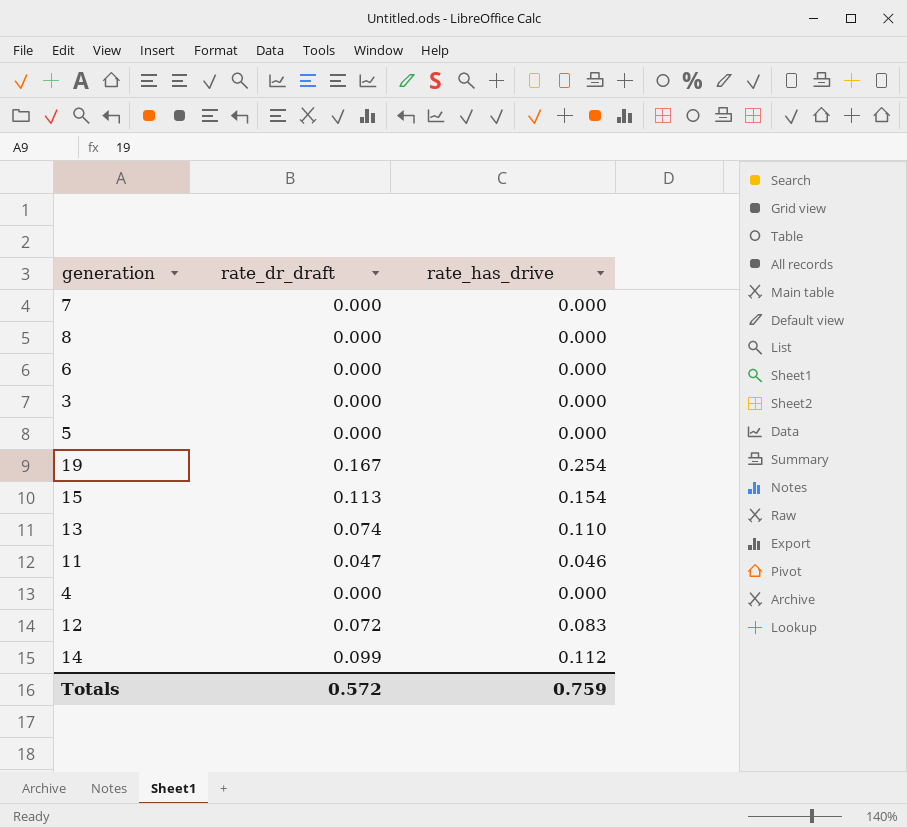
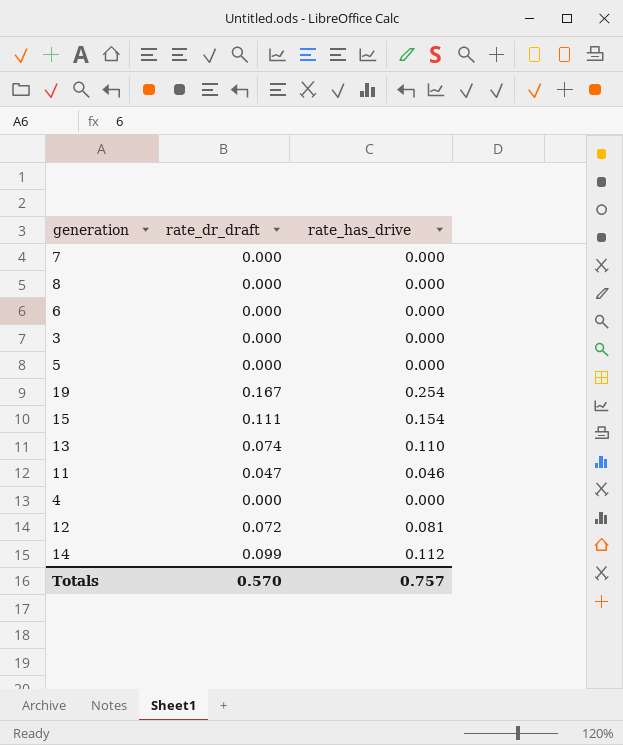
15 | rate_dr_draft: 0.113 -> 0.111
12 | rate_has_drive: 0.083 -> 0.081
Totals | rate_dr_draft: 0.572 -> 0.570
Totals | rate_has_drive: 0.759 -> 0.757

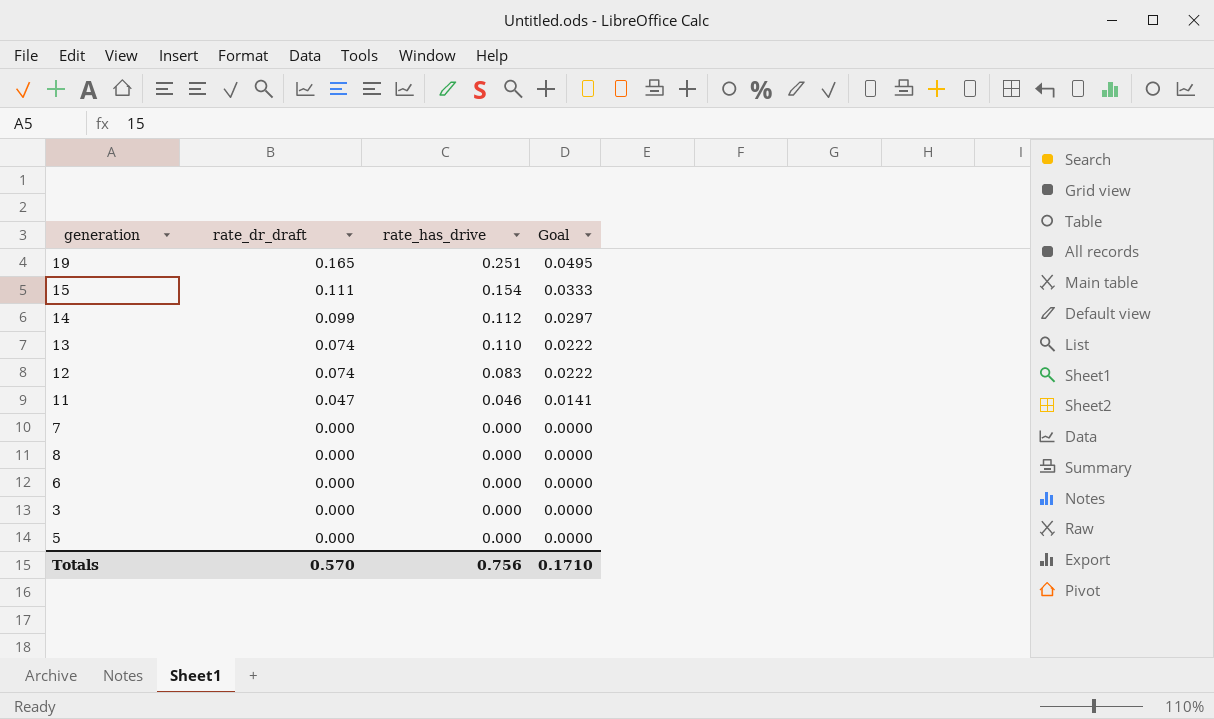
row order: none -> rate_dr_draft descending
column Goal | formula: none -> [rate_dr_draft] * 0.3
row 4: 0.000 | 0.000 -> none
19 | rate_dr_draft: 0.167 -> 0.165
19 | rate_has_drive: 0.254 -> 0.251
12 | rate_dr_draft: 0.072 -> 0.074
12 | rate_has_drive: 0.081 -> 0.083
Totals | rate_has_drive: 0.757 -> 0.756

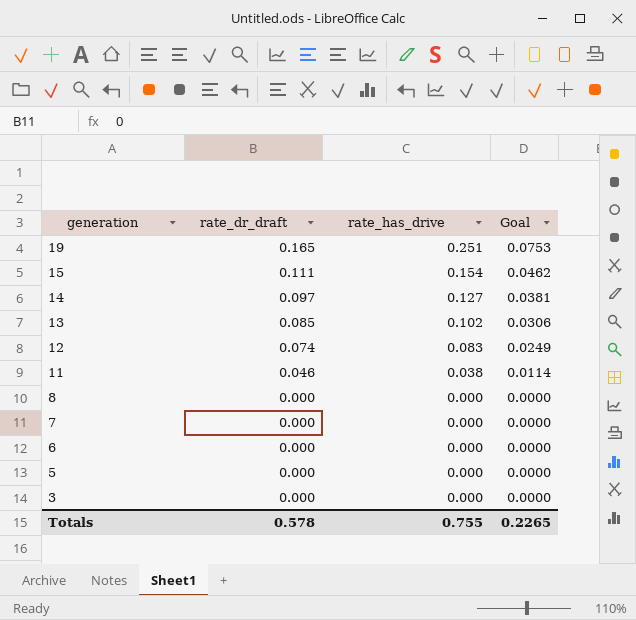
row order: rate_dr_draft descending -> generation descending
column Goal | formula: [rate_dr_draft] * 0.3 -> [rate_has_drive] * 0.3
14 | rate_dr_draft: 0.099 -> 0.097
14 | rate_has_drive: 0.112 -> 0.127
13 | rate_dr_draft: 0.074 -> 0.085
13 | rate_has_drive: 0.110 -> 0.102
11 | rate_dr_draft: 0.047 -> 0.046
11 | rate_has_drive: 0.046 -> 0.038
Totals | rate_dr_draft: 0.570 -> 0.578
Totals | rate_has_drive: 0.756 -> 0.755
Totals | Goal: 0.1710 -> 0.2265

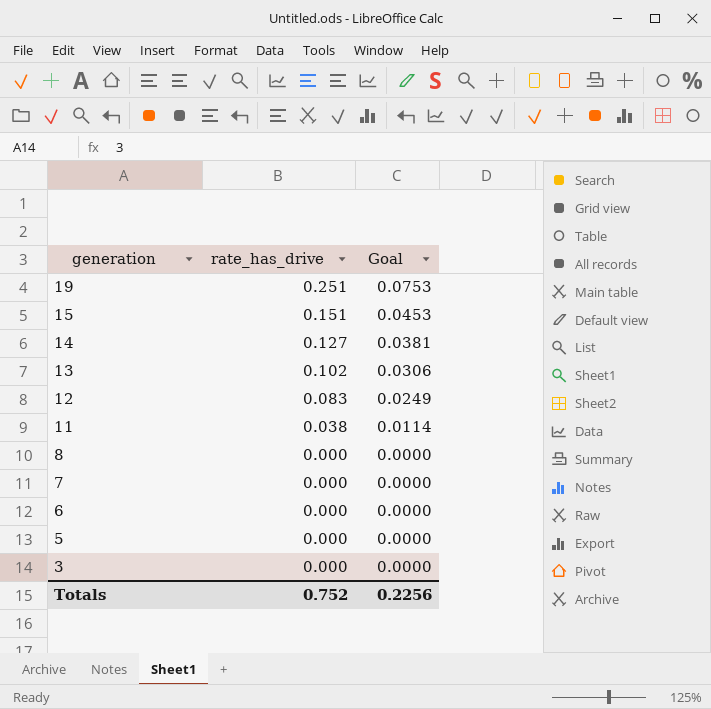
column rate_dr_draft | position: 2 -> none
15 | rate_has_drive: 0.154 -> 0.151
15 | Goal: 0.0462 -> 0.0453
Totals | rate_has_drive: 0.755 -> 0.752
Totals | Goal: 0.2265 -> 0.2256

